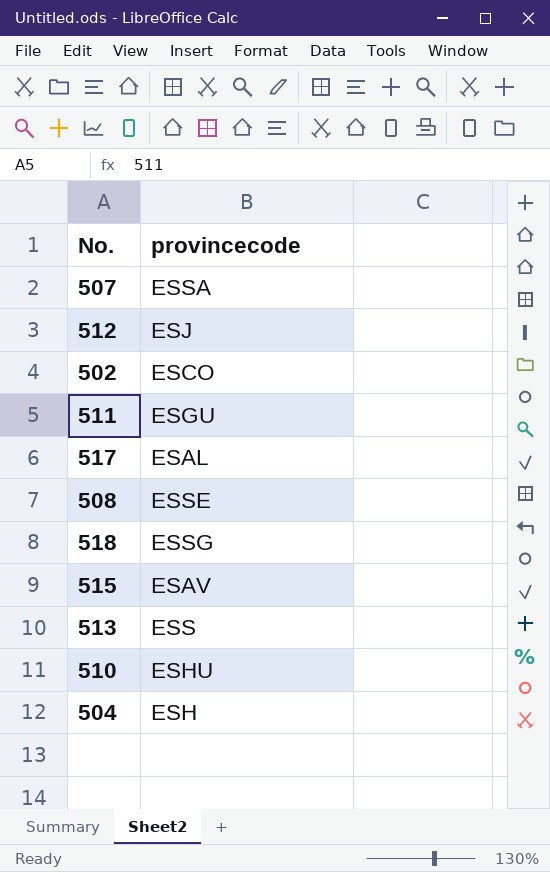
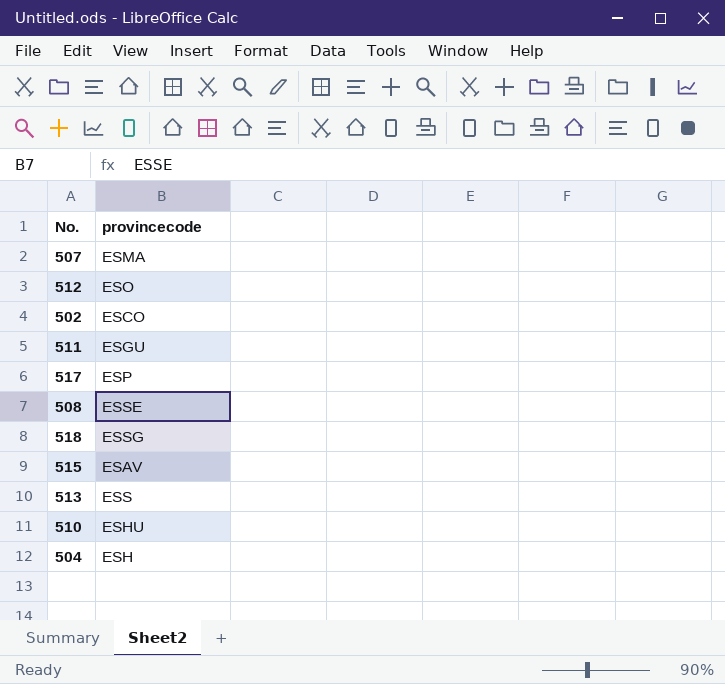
507 | provincecode: ESSA -> ESMA
512 | provincecode: ESJ -> ESO
517 | provincecode: ESAL -> ESP

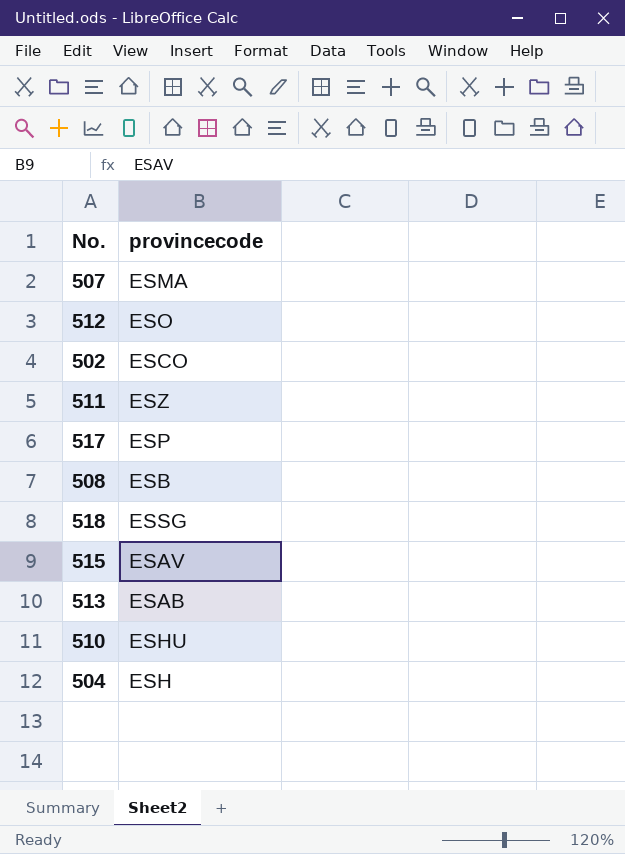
511 | provincecode: ESGU -> ESZ
508 | provincecode: ESSE -> ESB
513 | provincecode: ESS -> ESAB

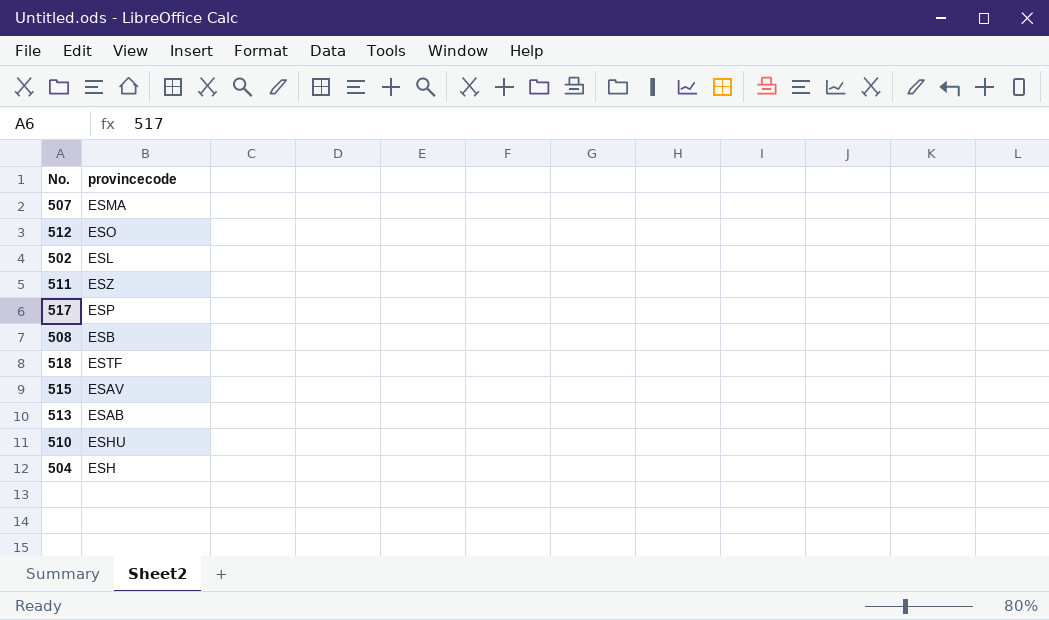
502 | provincecode: ESCO -> ESL
518 | provincecode: ESSG -> ESTF

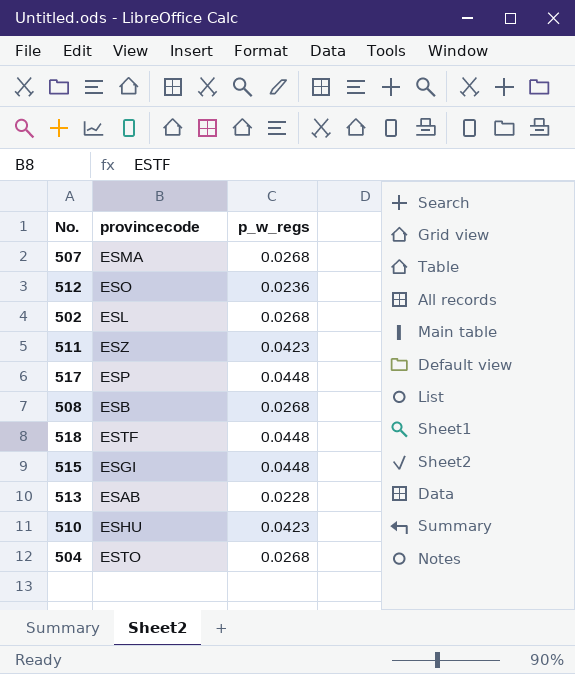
column p_w_regs | position: none -> 3
515 | provincecode: ESAV -> ESGI
504 | provincecode: ESH -> ESTO

